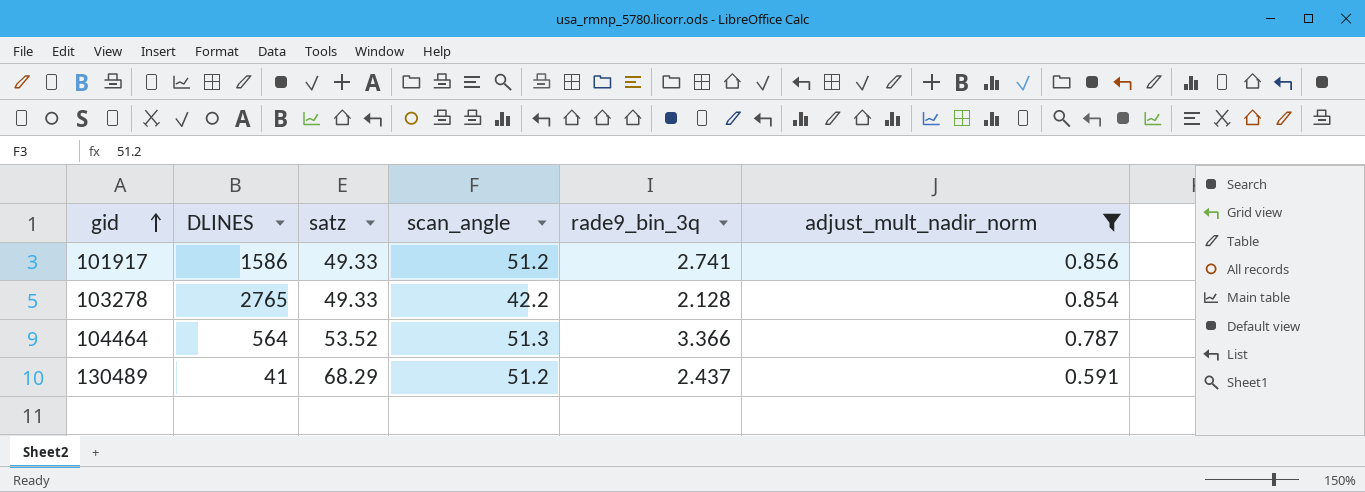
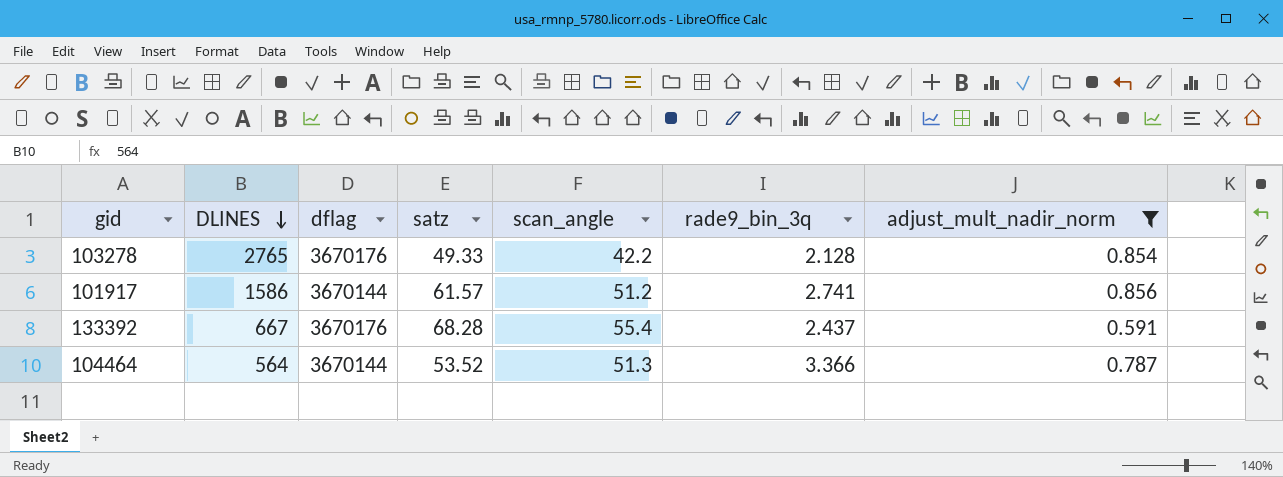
row order: gid ascending -> DLINES descending
column dflag | position: none -> 3
row 130489: 41 | 68.29 | 51.2 | 2.437 | 0.591 -> none
101917 | satz: 49.33 -> 61.57
row 133392: none -> 667 | 3670176 | 68.28 | 55.4 | 2.437 | 0.591

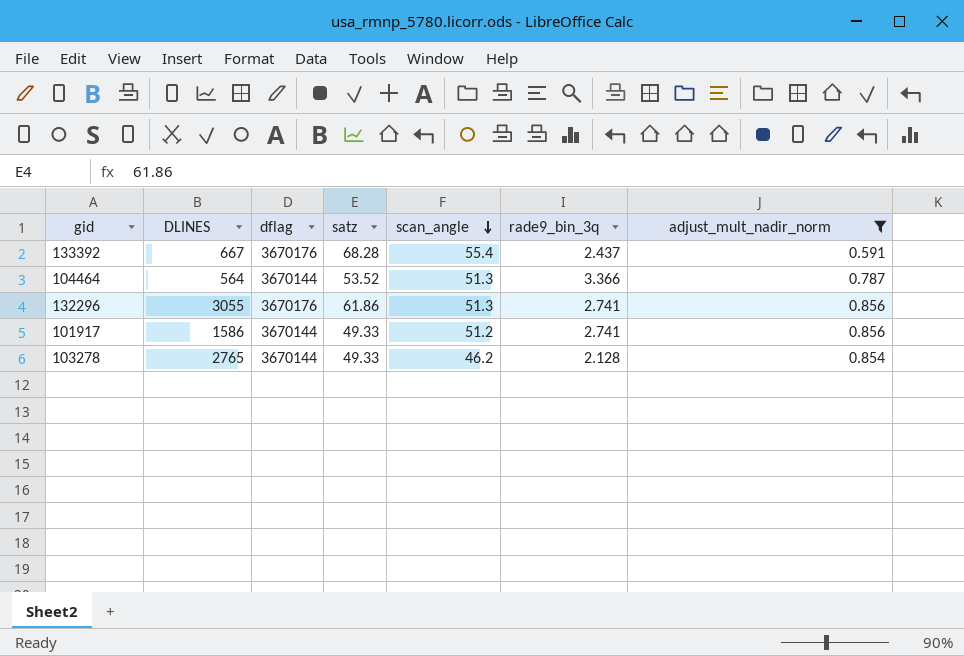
row order: DLINES descending -> scan_angle descending
row 132296: none -> 3055 | 3670176 | 61.86 | 51.3 | 2.741 | 0.856
101917 | satz: 61.57 -> 49.33
103278 | dflag: 3670176 -> 3670144
103278 | scan_angle: 42.2 -> 46.2

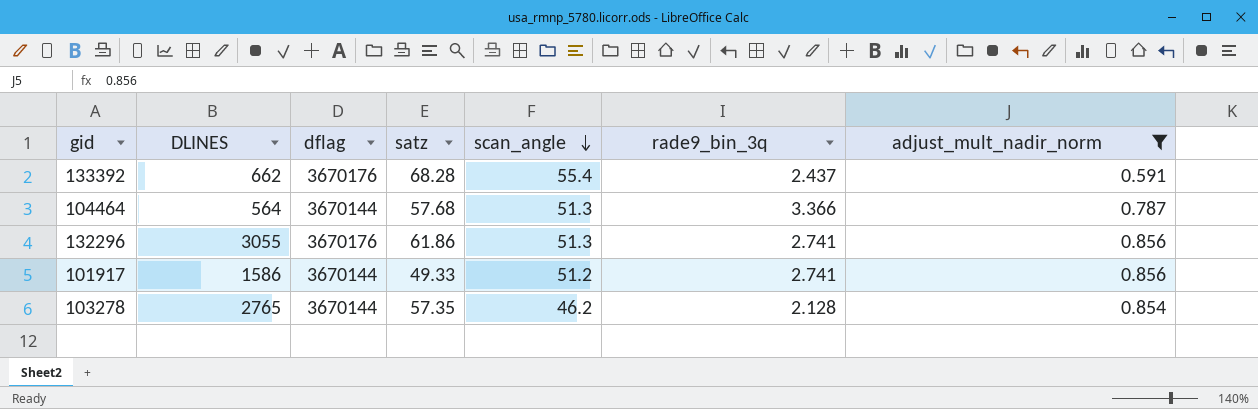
133392 | DLINES: 667 -> 662
104464 | satz: 53.52 -> 57.68
103278 | satz: 49.33 -> 57.35

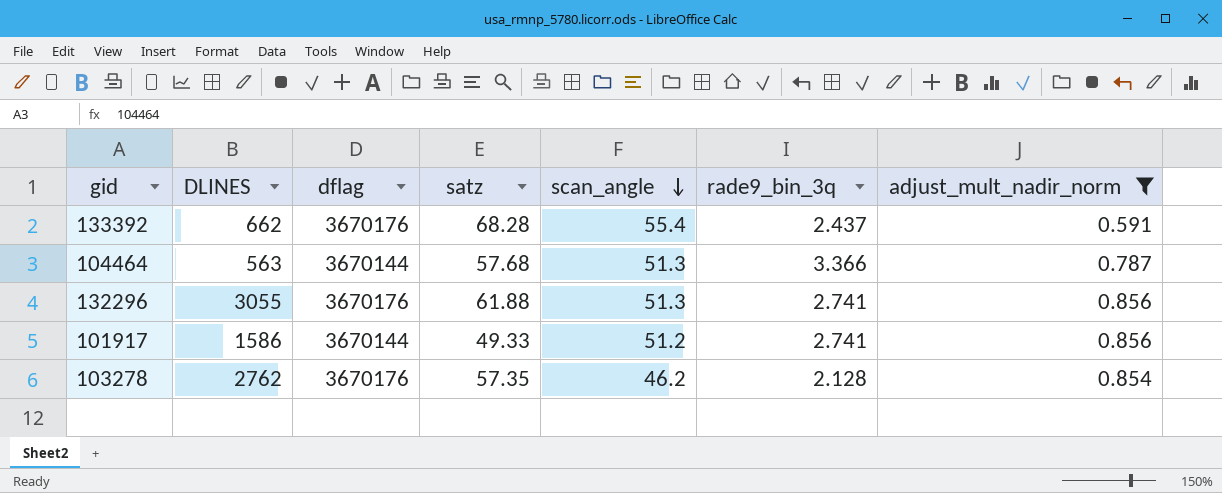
104464 | DLINES: 564 -> 563
132296 | satz: 61.86 -> 61.88
103278 | DLINES: 2765 -> 2762
103278 | dflag: 3670144 -> 3670176

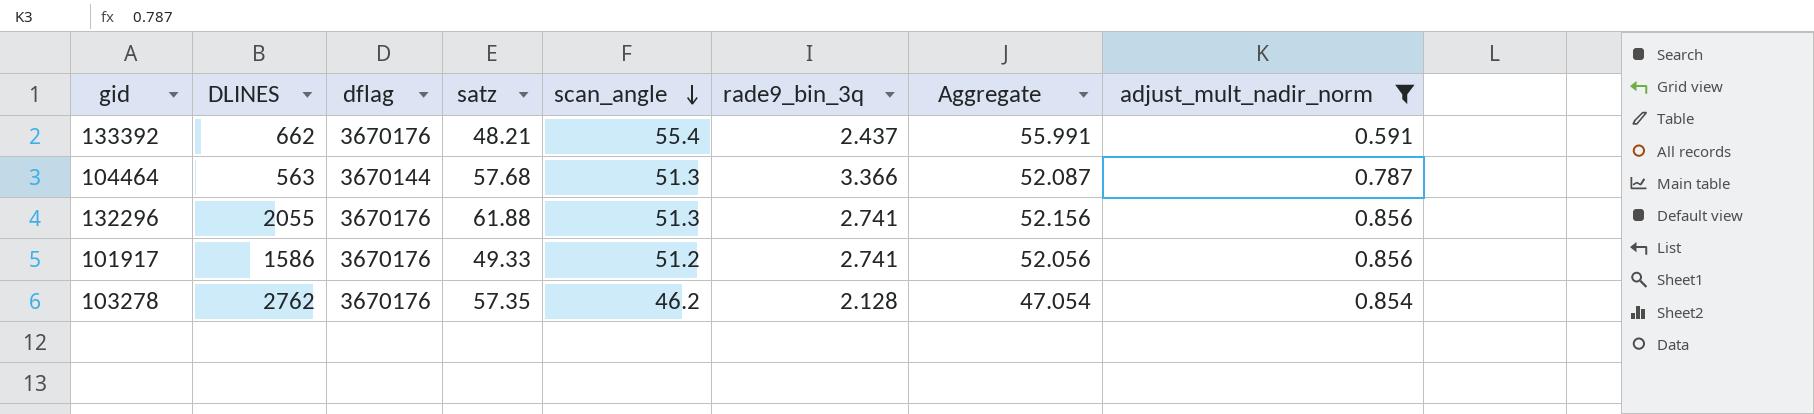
column Aggregate | formula: none -> [scan_angle] + [adjust_mult_nadir_norm]
133392 | satz: 68.28 -> 48.21
132296 | DLINES: 3055 -> 2055
101917 | dflag: 3670144 -> 3670176

